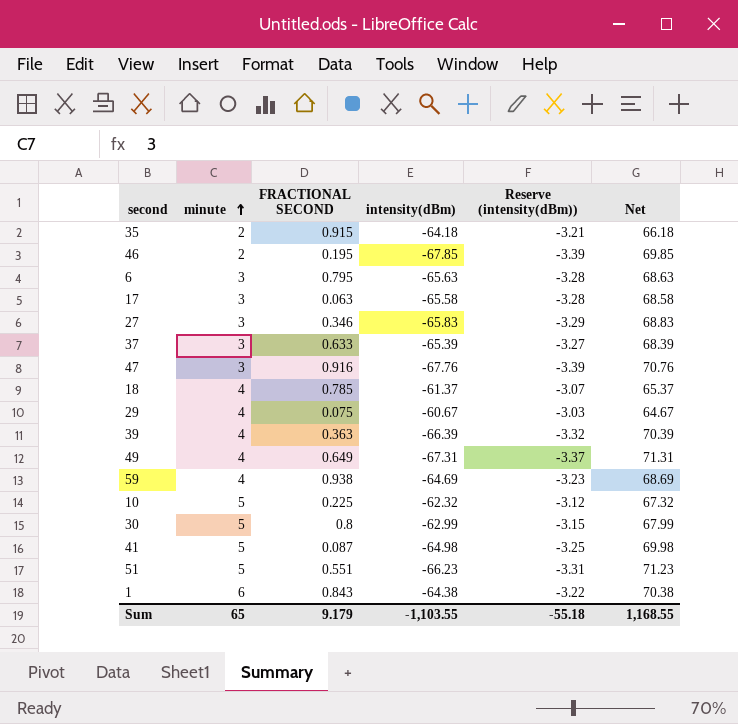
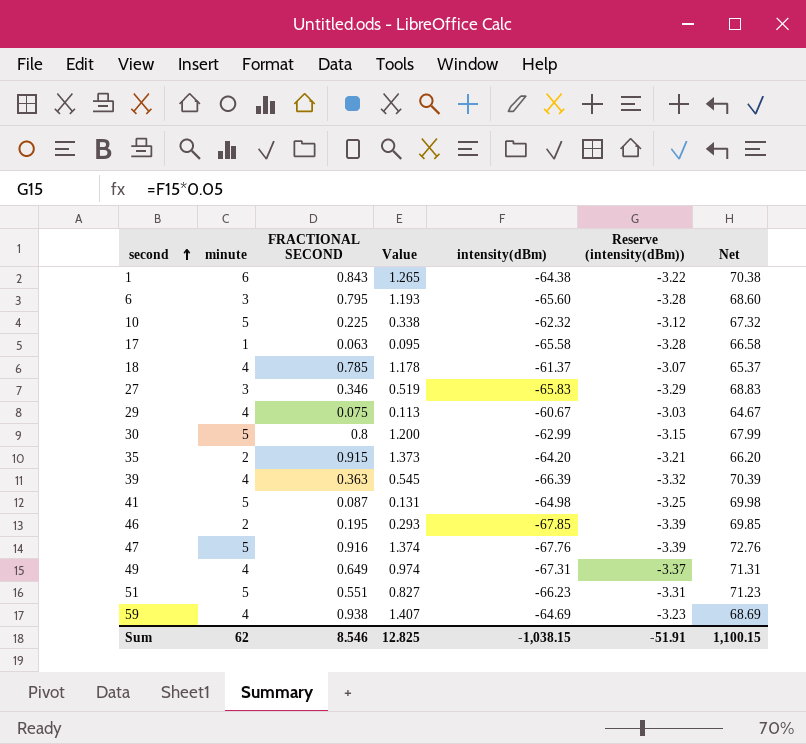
row order: minute ascending -> second ascending
column Value | formula: none -> [FRACTIONAL SECOND] * 1.5
row 37: 3 | 0.633 | -65.39 | -3.27 | 68.39 -> none
6 | intensity(dBm): -65.63 -> -65.60
6 | Net: 68.63 -> 68.60
17 | minute: 3 -> 1
17 | Net: 68.58 -> 66.58
35 | intensity(dBm): -64.18 -> -64.20
35 | Net: 66.18 -> 66.20
47 | minute: 3 -> 5
47 | Net: 70.76 -> 72.76
Sum | minute: 65 -> 62
Sum | FRACTIONAL SECOND: 9.179 -> 8.546
Sum | intensity(dBm): -1,103.55 -> -1,038.15
Sum | Reserve (intensity(dBm)): -55.18 -> -51.91
Sum | Net: 1,168.55 -> 1,100.15

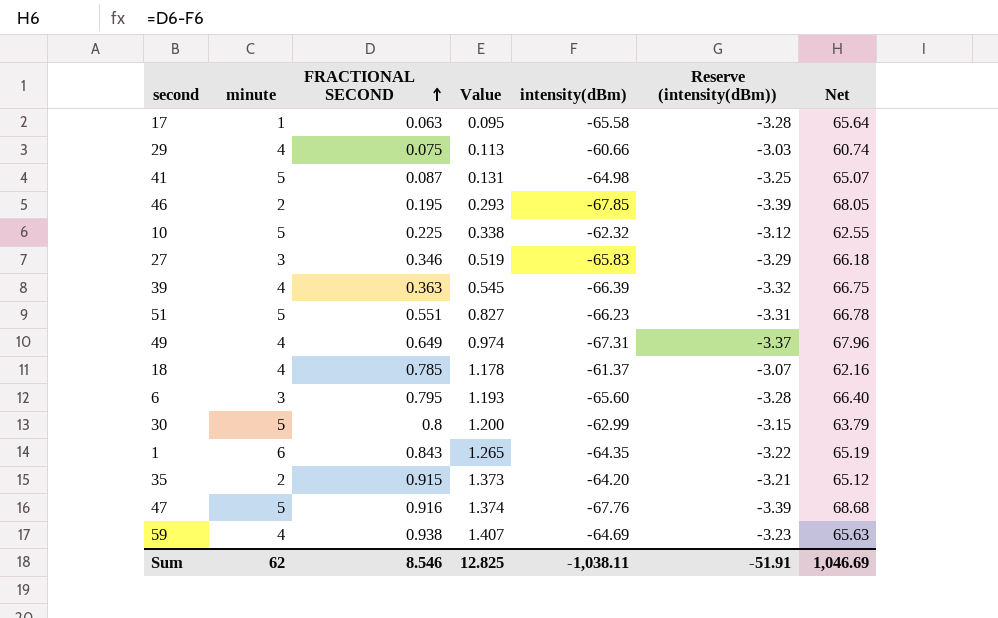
row order: second ascending -> FRACTIONAL SECOND ascending
column Net | formula: [minute] - [intensity(dBm)] -> [FRACTIONAL SECOND] - [intensity(dBm)]
29 | intensity(dBm): -60.67 -> -60.66
1 | intensity(dBm): -64.38 -> -64.35
Sum | intensity(dBm): -1,038.15 -> -1,038.11
Sum | Net: 1,100.15 -> 1,046.69

